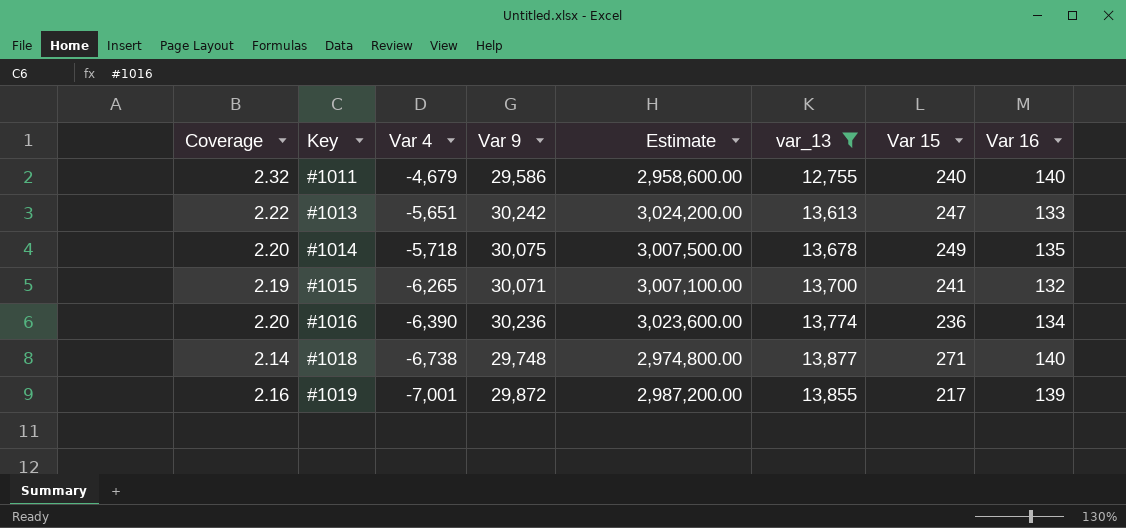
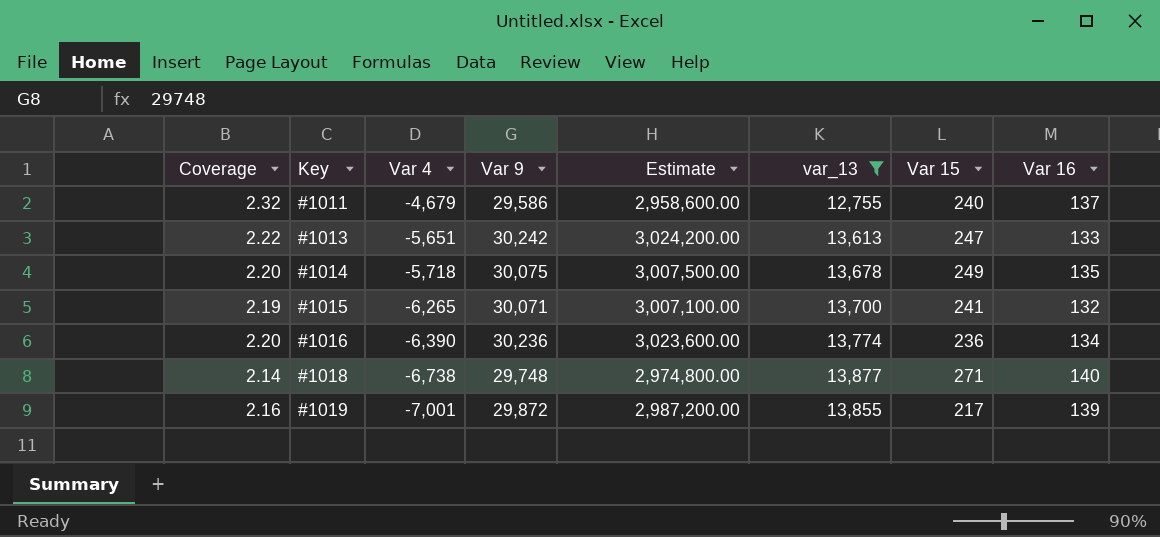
#1011 | Var 16: 140 -> 137

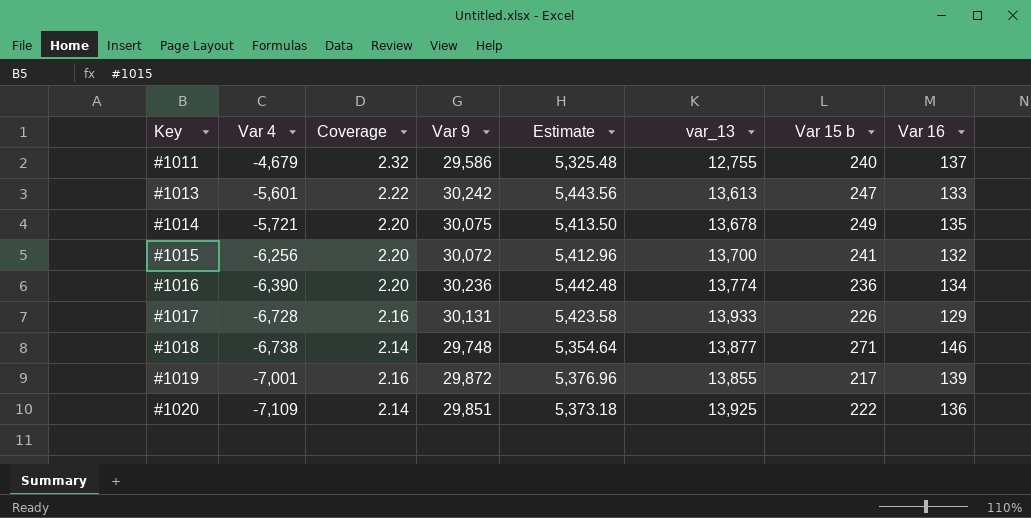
filter: var_13 <= 13,877 -> none
column Coverage | position: 1 -> 3
column Estimate | formula: [Var 9] * 100 -> [Var 9] * 0.18
column name: Var 15 -> Var 15 b
#1013 | Var 4: -5,651 -> -5,601
#1014 | Var 4: -5,718 -> -5,721
#1015 | Var 4: -6,265 -> -6,256
#1015 | Coverage: 2.19 -> 2.20
#1015 | Var 9: 30,071 -> 30,072
#1018 | Var 16: 140 -> 146

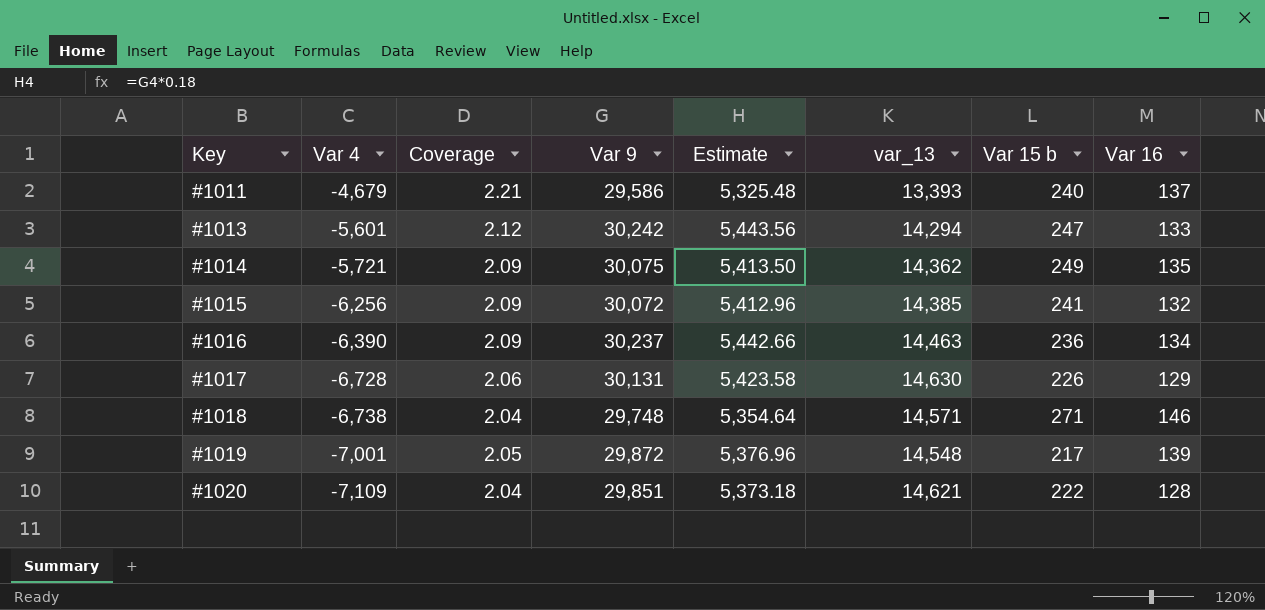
#1011 | Coverage: 2.32 -> 2.21
#1011 | var_13: 12,755 -> 13,393
#1013 | Coverage: 2.22 -> 2.12
#1013 | var_13: 13,613 -> 14,294
#1014 | Coverage: 2.20 -> 2.09
#1014 | var_13: 13,678 -> 14,362
#1015 | Coverage: 2.20 -> 2.09
#1015 | var_13: 13,700 -> 14,385
#1016 | Coverage: 2.20 -> 2.09
#1016 | Var 9: 30,236 -> 30,237
#1016 | Estimate: 5,442.48 -> 5,442.66
#1016 | var_13: 13,774 -> 14,463
#1017 | Coverage: 2.16 -> 2.06
#1017 | var_13: 13,933 -> 14,630
#1018 | Coverage: 2.14 -> 2.04
#1018 | var_13: 13,877 -> 14,571
#1019 | Coverage: 2.16 -> 2.05
#1019 | var_13: 13,855 -> 14,548
#1020 | Coverage: 2.14 -> 2.04
#1020 | var_13: 13,925 -> 14,621
#1020 | Var 16: 136 -> 128

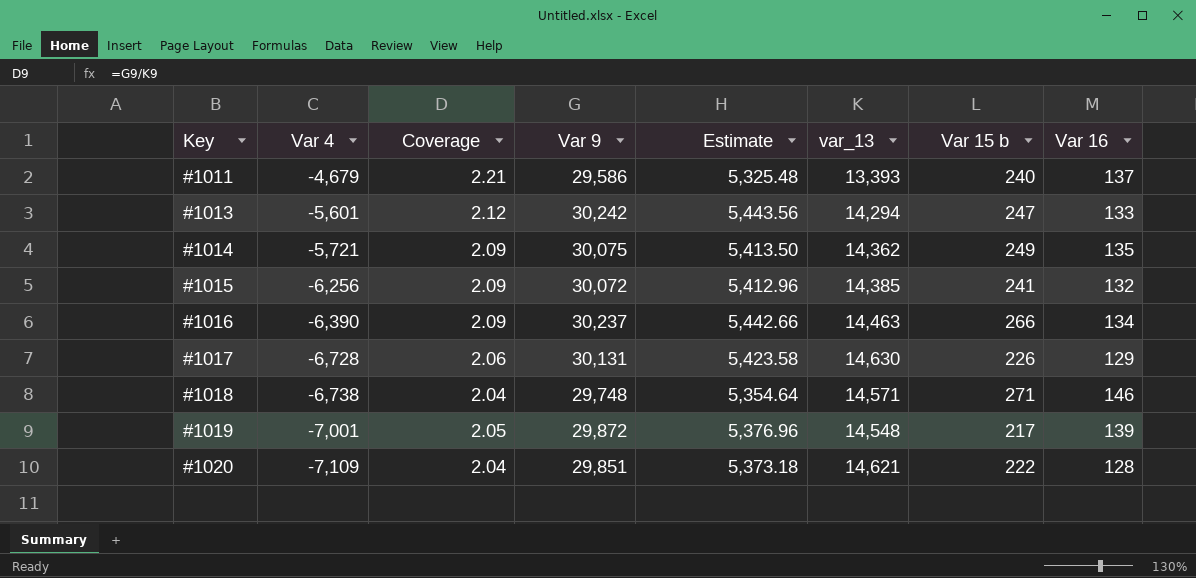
#1016 | Var 15 b: 236 -> 266

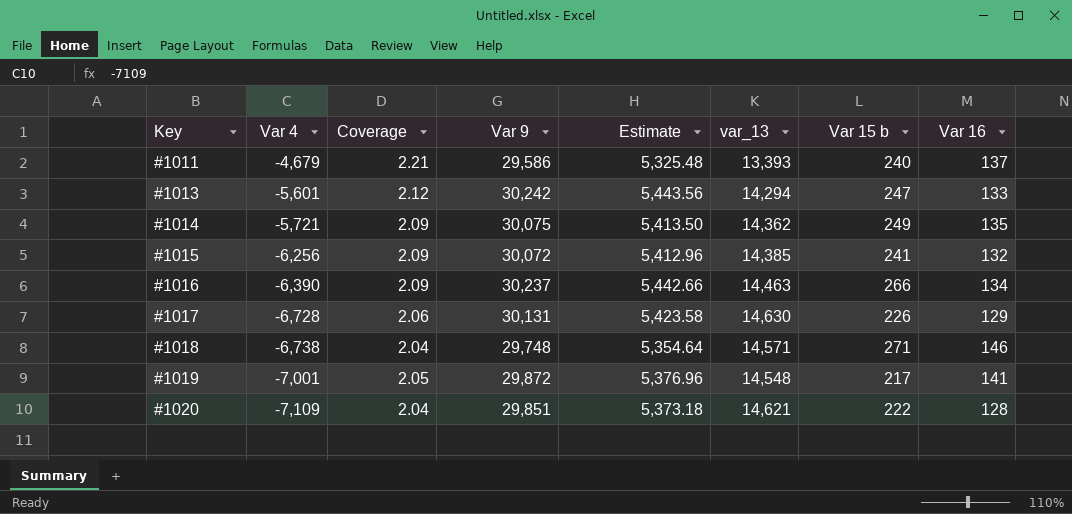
#1019 | Var 16: 139 -> 141

